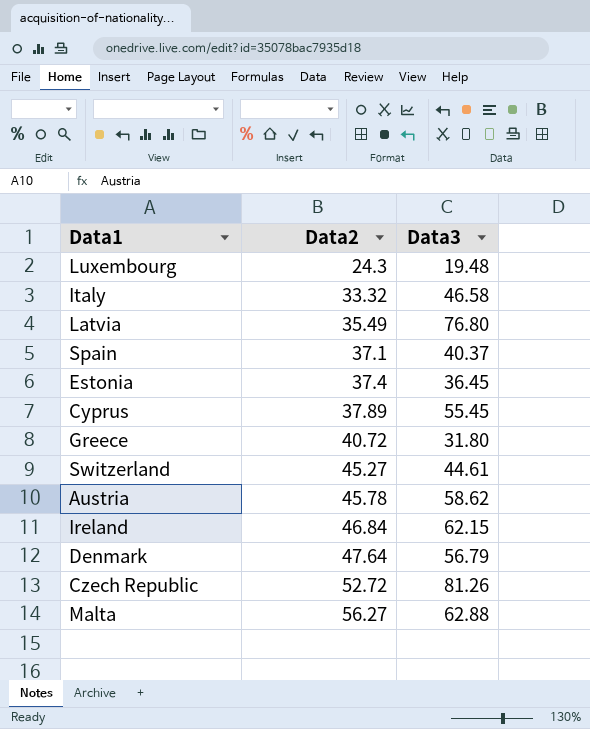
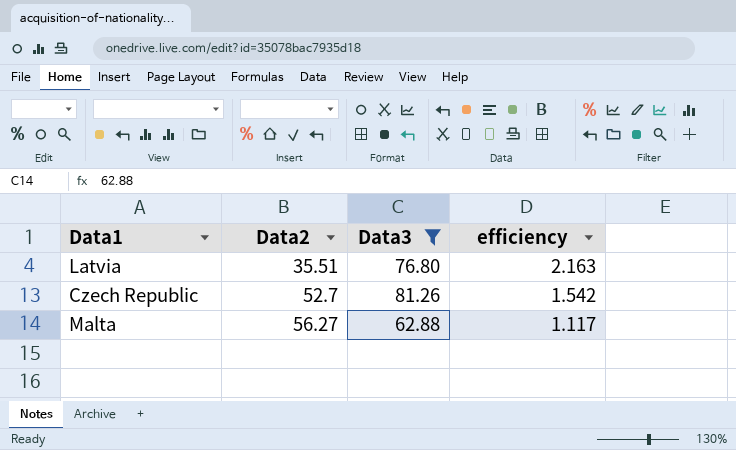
filter: none -> Data3 >= 62.88
column efficiency | formula: none -> [Data3] / [Data2]
Latvia | Data2: 35.49 -> 35.51
Czech Republic | Data2: 52.72 -> 52.7

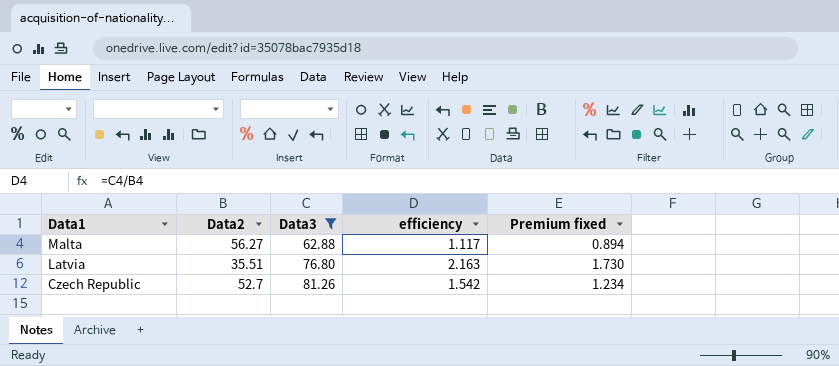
row order: Data2 ascending -> Data1 descending
column Premium fixed | formula: none -> [efficiency] * 0.8

